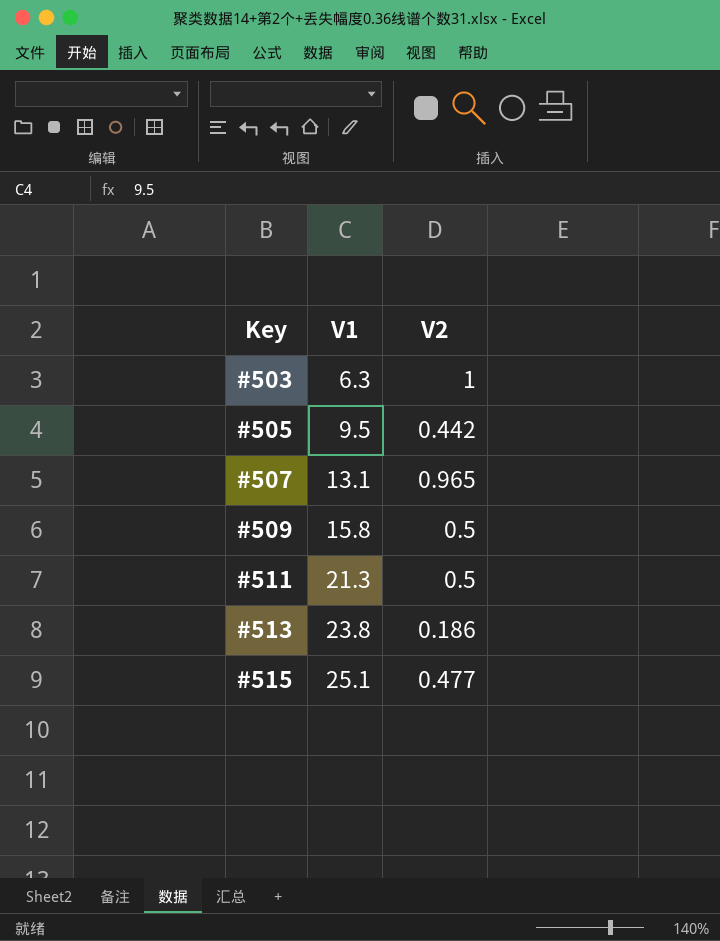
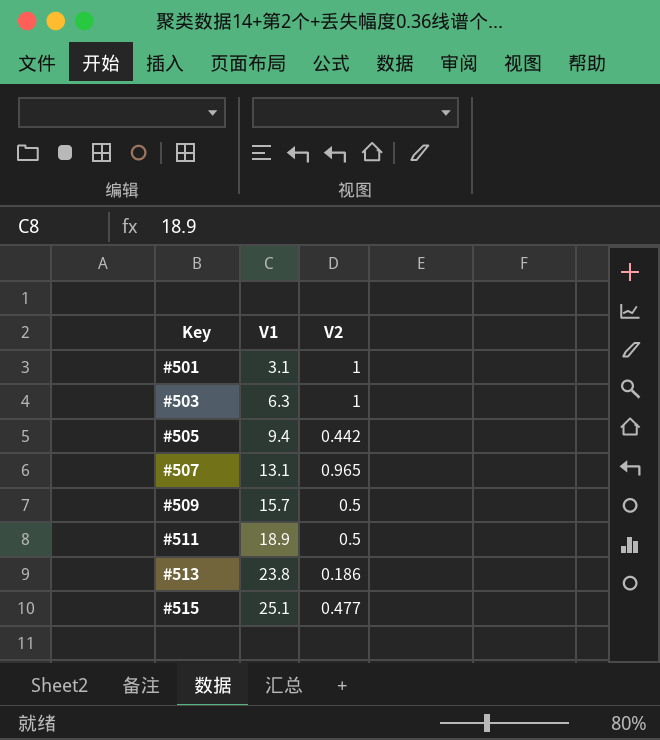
row #501: none -> 3.1 | 1
#505 | V1: 9.5 -> 9.4
#509 | V1: 15.8 -> 15.7
#511 | V1: 21.3 -> 18.9

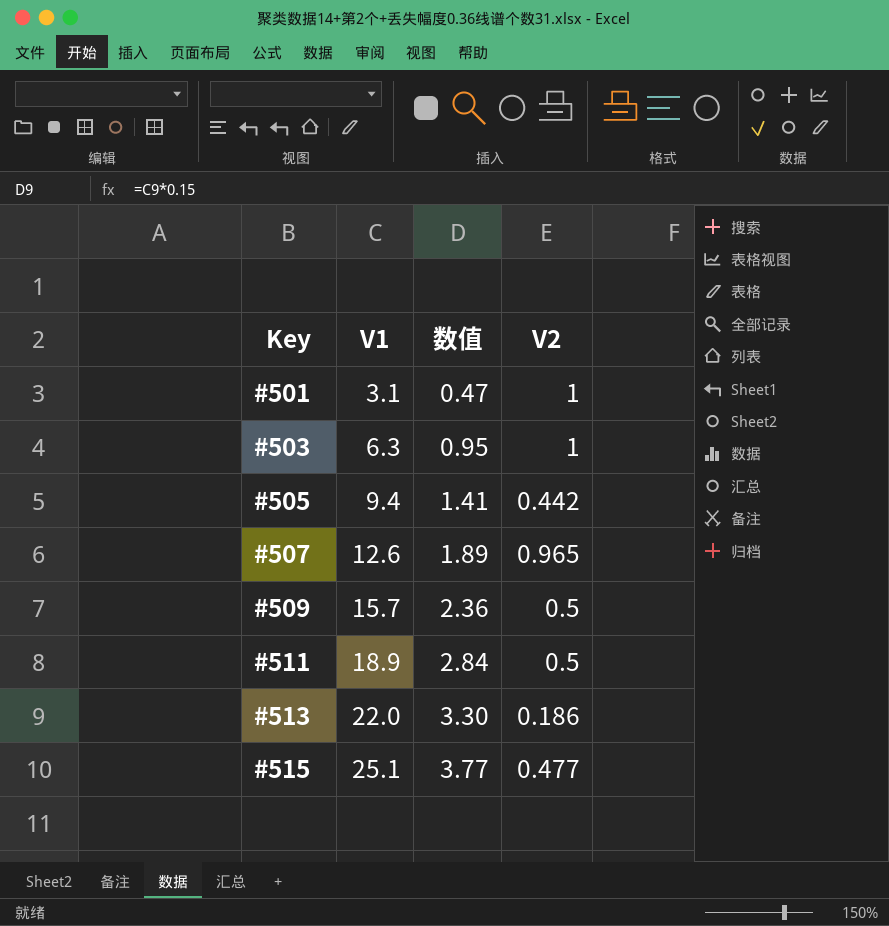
column 数值 | formula: none -> [V1] * 0.15
#507 | V1: 13.1 -> 12.6
#513 | V1: 23.8 -> 22.0

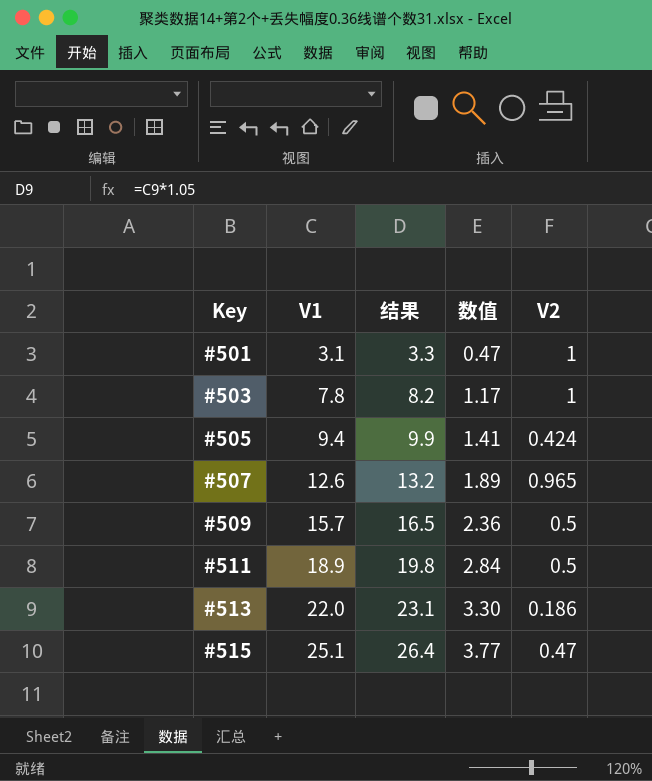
column 结果 | formula: none -> [V1] * 1.05
#503 | V1: 6.3 -> 7.8
#503 | 数值: 0.95 -> 1.17
#505 | V2: 0.442 -> 0.424
#515 | V2: 0.477 -> 0.47

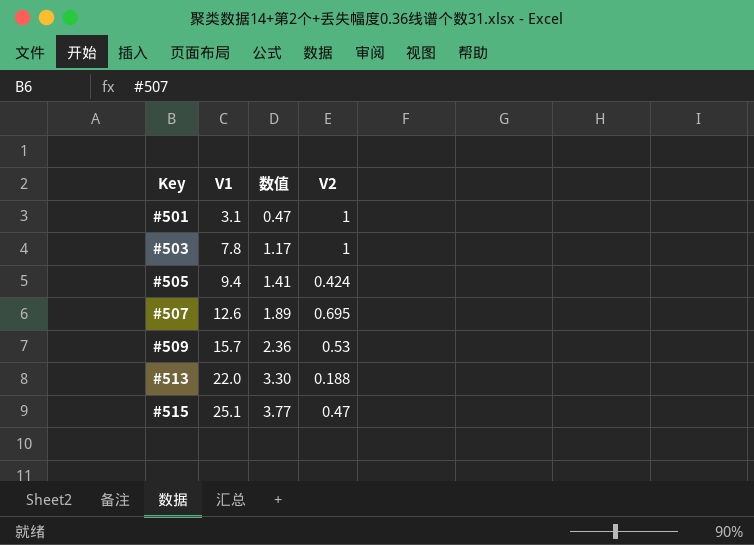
column 结果 | formula: [V1] * 1.05 -> none
row #511: 18.9 | 19.8 | 2.84 | 0.5 -> none
#507 | V2: 0.965 -> 0.695
#509 | V2: 0.5 -> 0.53
#513 | V2: 0.186 -> 0.188

